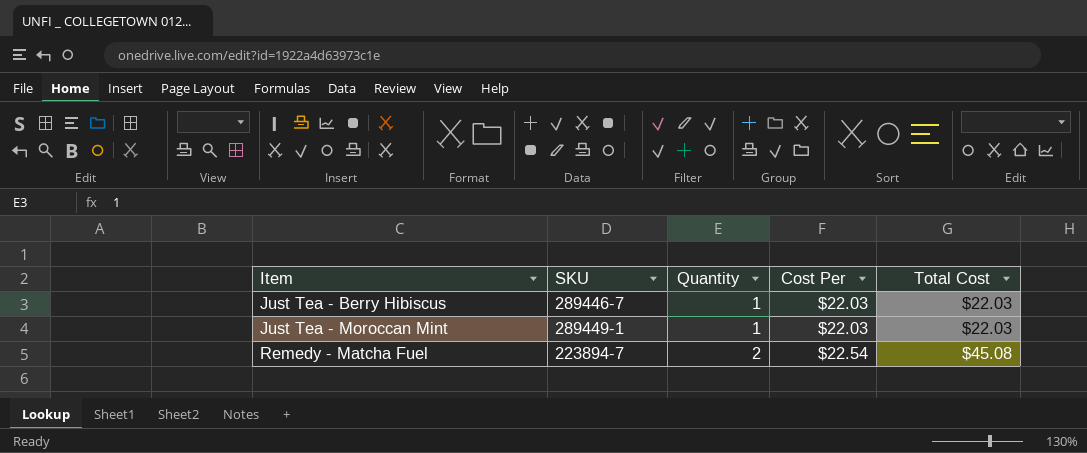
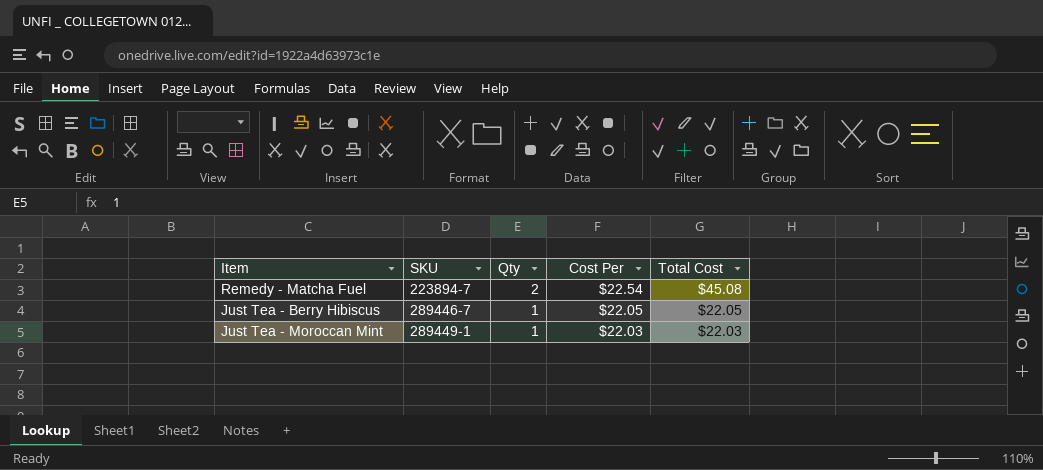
row order: Item ascending -> SKU ascending
column name: Quantity -> Qty
Just Tea - Berry Hibiscus | Cost Per: $22.03 -> $22.05
Just Tea - Berry Hibiscus | Total Cost: $22.03 -> $22.05

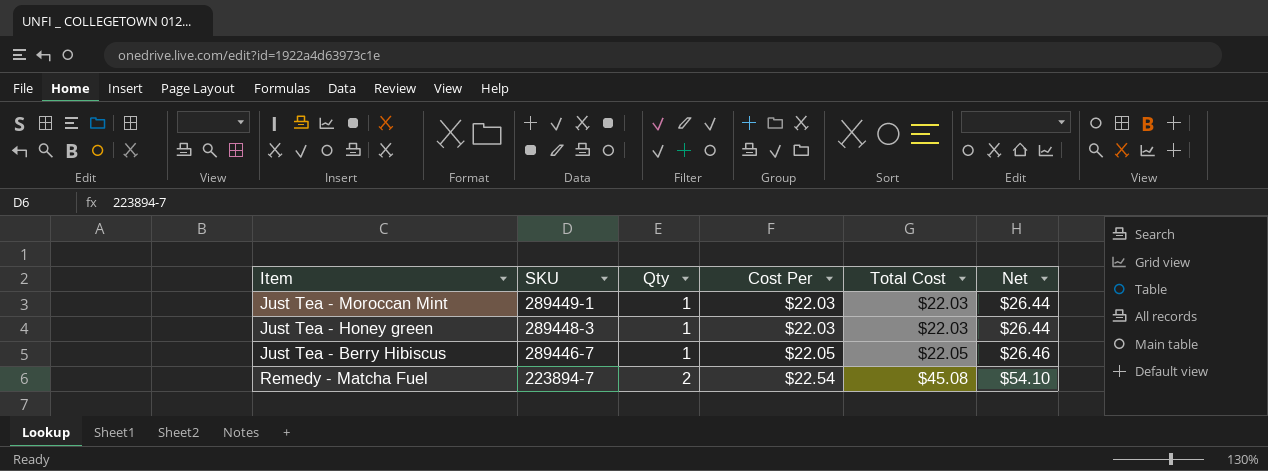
row order: SKU ascending -> SKU descending
column Net | formula: none -> [Total Cost] * 1.2
row Just Tea - Honey green: none -> 289448-3 | 1 | $22.03 | $22.03 | $26.44

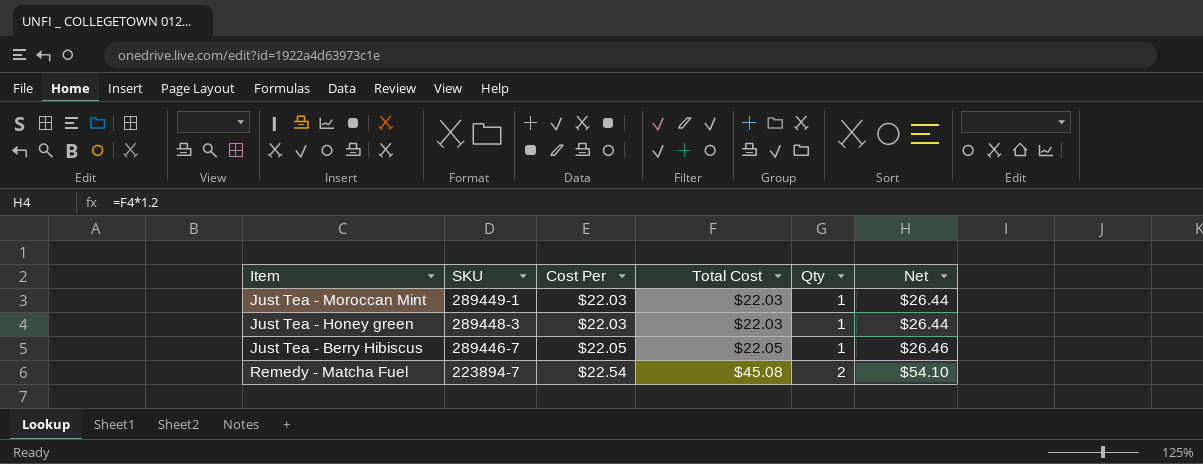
column Qty | position: 3 -> 5

